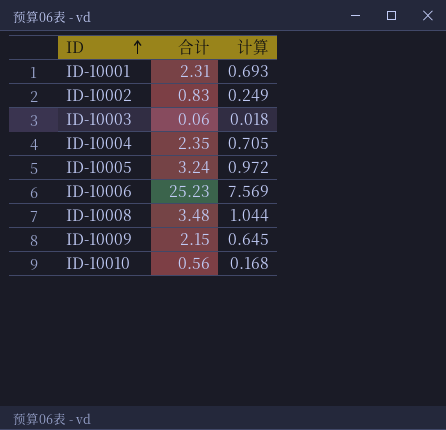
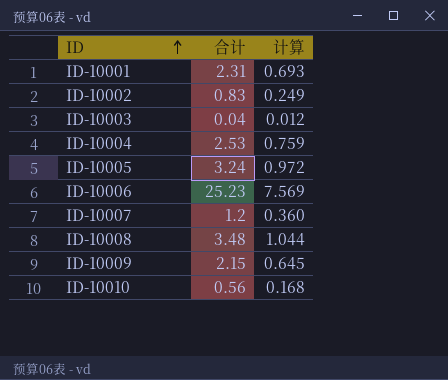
ID-10003 | 合计: 0.06 -> 0.04
ID-10003 | 计算: 0.018 -> 0.012
ID-10004 | 合计: 2.35 -> 2.53
ID-10004 | 计算: 0.705 -> 0.759
row ID-10007: none -> 1.2 | 0.360

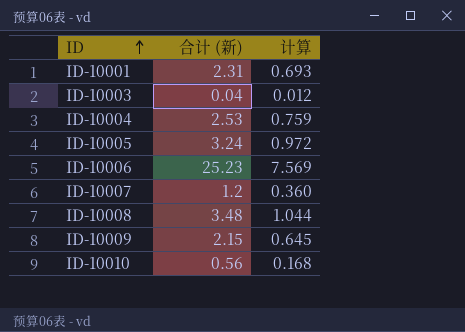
column name: 合计 -> 合计 (新)
row ID-10002: 0.83 | 0.249 -> none

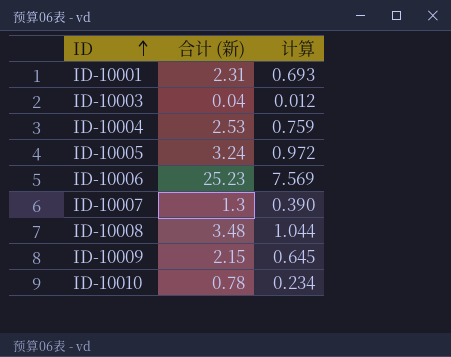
ID-10007 | 合计 (新): 1.2 -> 1.3
ID-10007 | 计算: 0.360 -> 0.390
ID-10010 | 合计 (新): 0.56 -> 0.78
ID-10010 | 计算: 0.168 -> 0.234

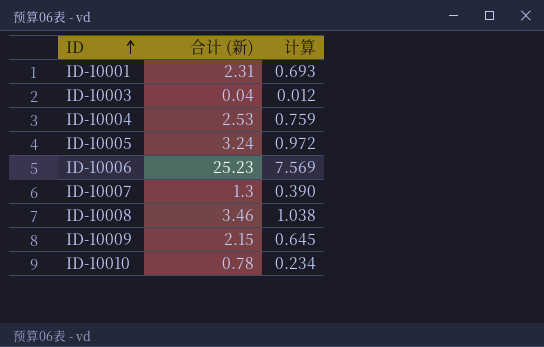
ID-10008 | 合计 (新): 3.48 -> 3.46
ID-10008 | 计算: 1.044 -> 1.038

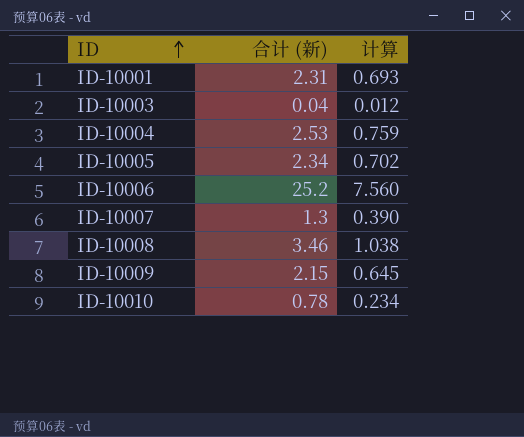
ID-10005 | 合计 (新): 3.24 -> 2.34
ID-10005 | 计算: 0.972 -> 0.702
ID-10006 | 合计 (新): 25.23 -> 25.2
ID-10006 | 计算: 7.569 -> 7.560

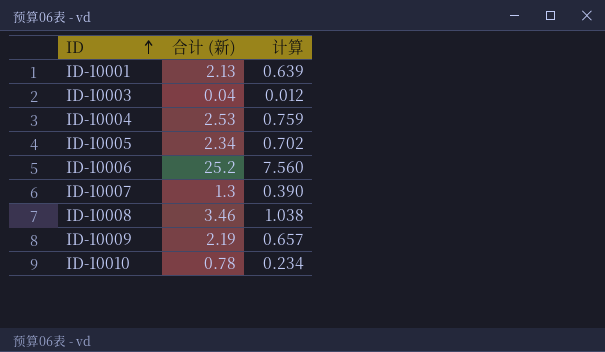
ID-10001 | 合计 (新): 2.31 -> 2.13
ID-10001 | 计算: 0.693 -> 0.639
ID-10009 | 合计 (新): 2.15 -> 2.19
ID-10009 | 计算: 0.645 -> 0.657

